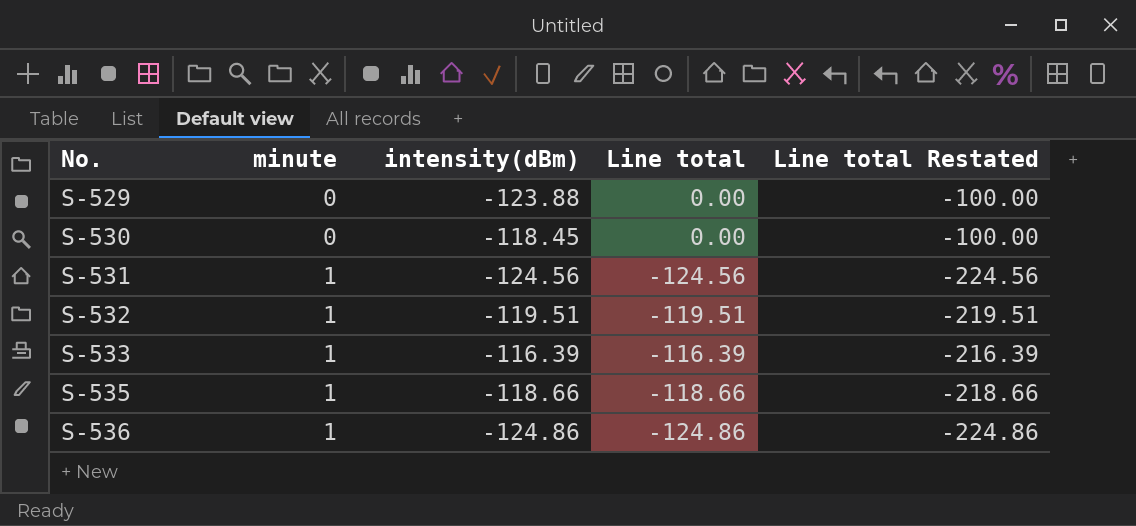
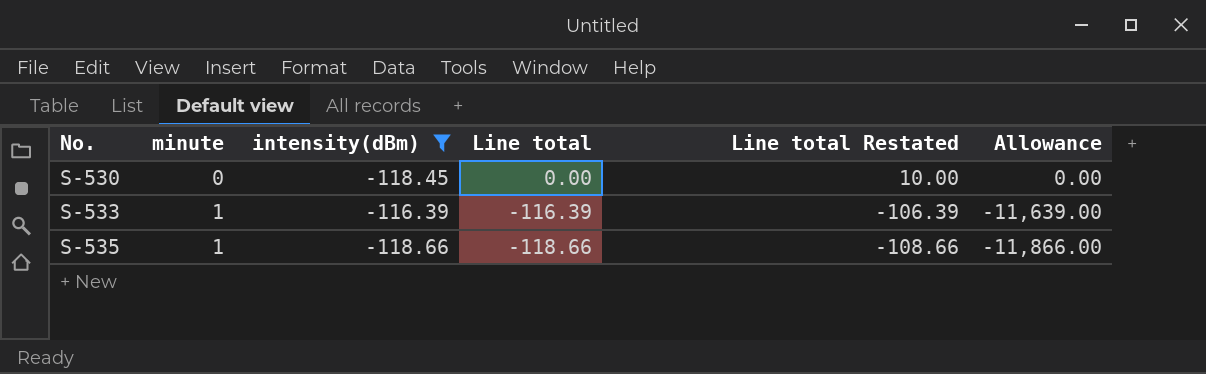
filter: none -> intensity(dBm) >= -118.66
column Line total Restated | formula: [Line total] - 100 -> [Line total] + 10
column Allowance | formula: none -> [Line total] * 100

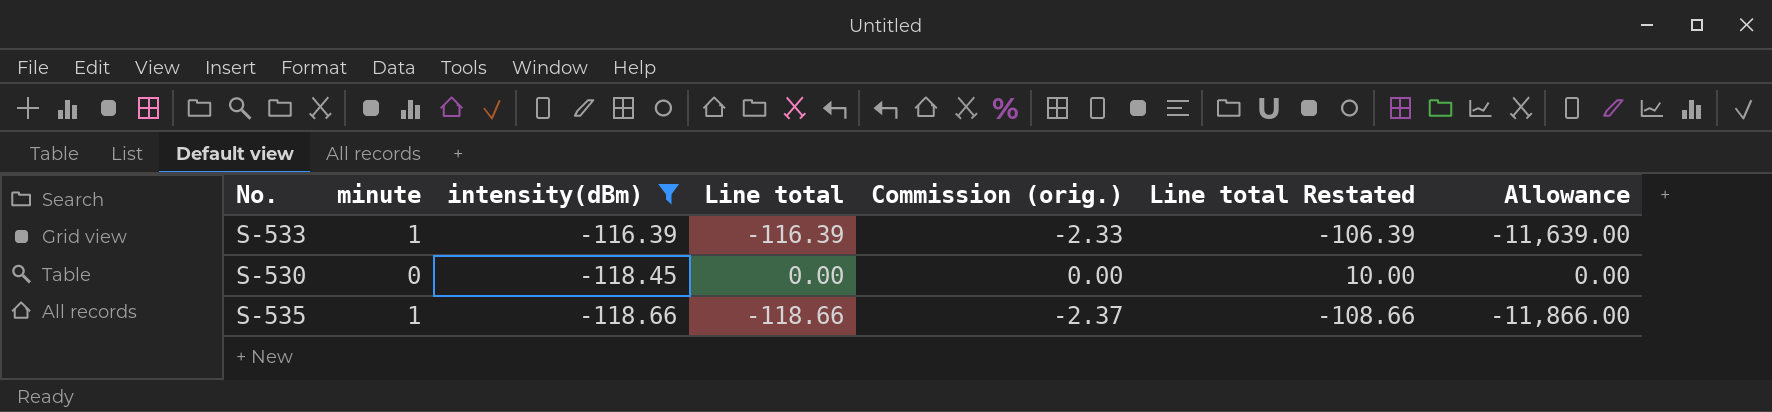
row order: No. ascending -> intensity(dBm) descending
column Commission (orig.) | formula: none -> [Line total] * 0.02

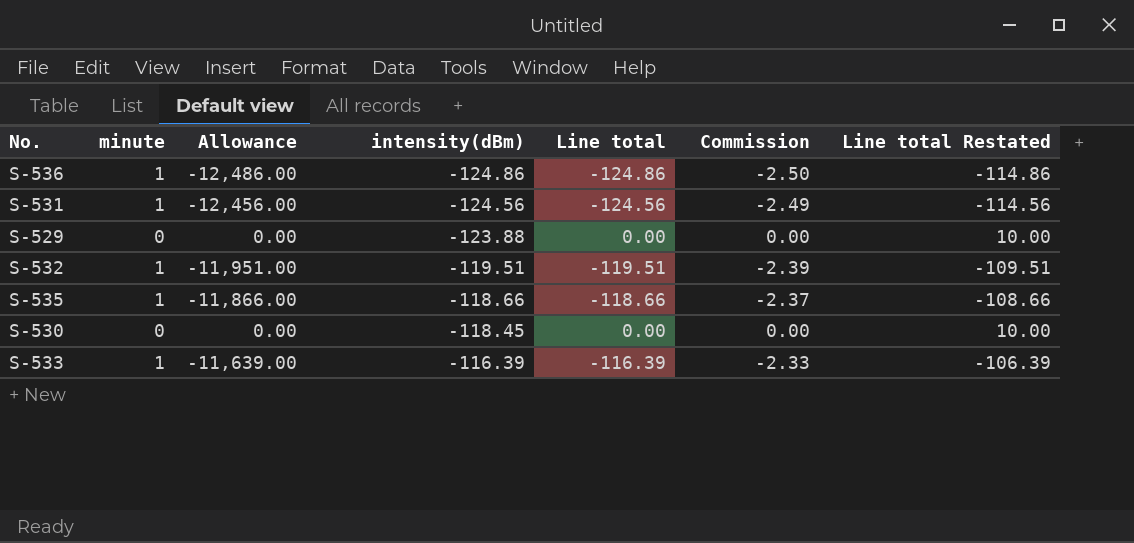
filter: intensity(dBm) >= -118.66 -> none
row order: intensity(dBm) descending -> intensity(dBm) ascending
column Allowance | position: 7 -> 3
column name: Commission (orig.) -> Commission

